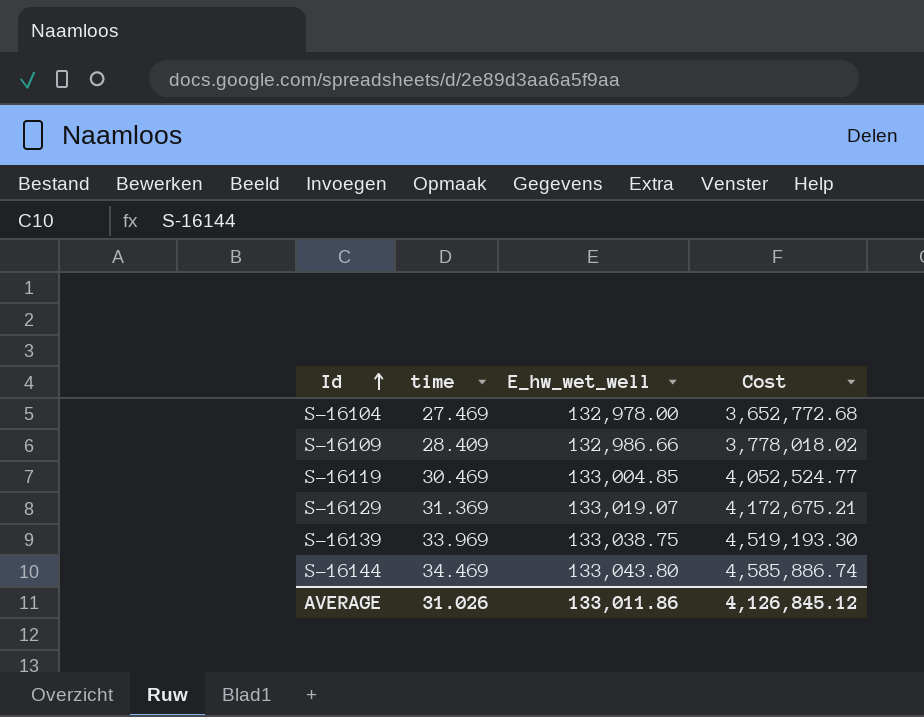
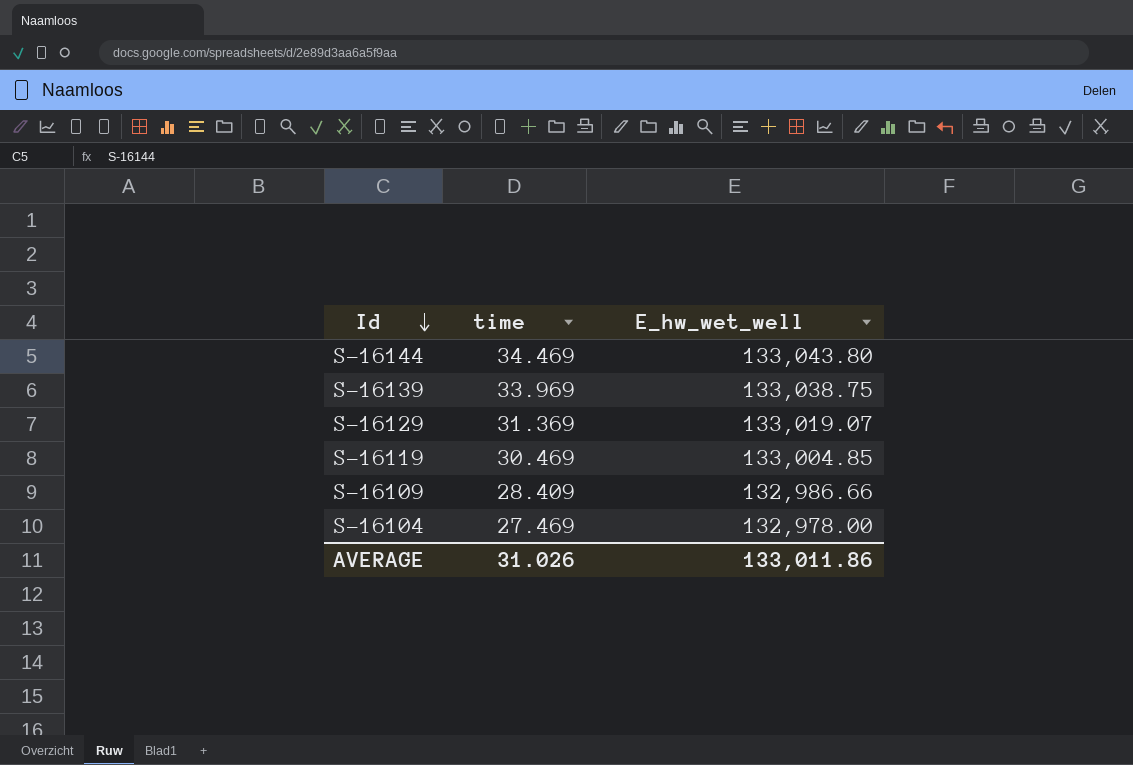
row order: Id ascending -> Id descending
column Cost | formula: [time] * [E_hw_wet_well] -> none

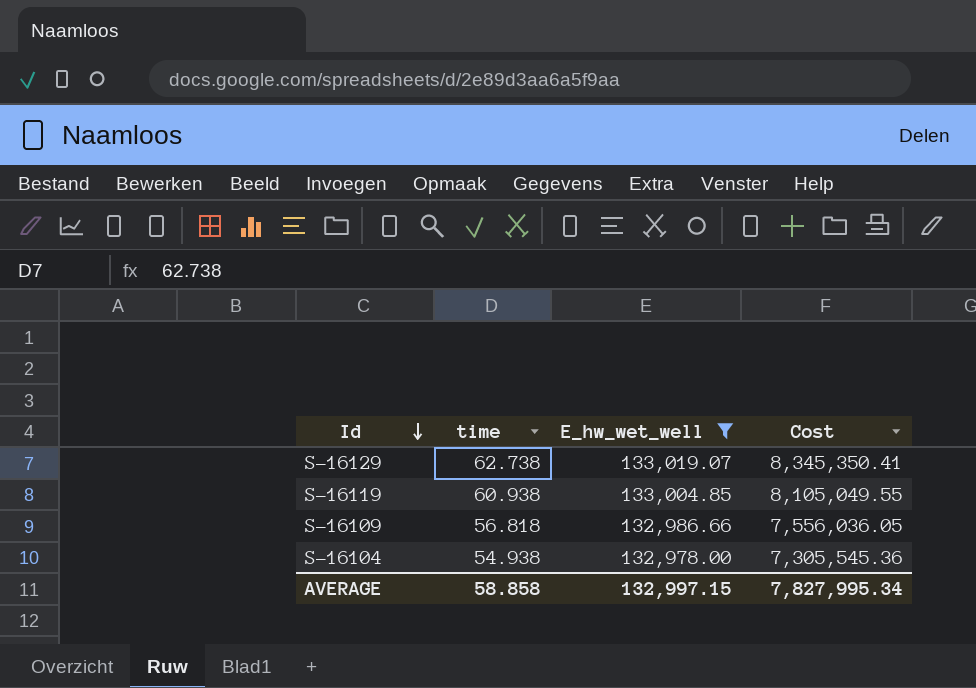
filter: none -> E_hw_wet_well <= 133,019.07
column Cost | formula: none -> [time] * [E_hw_wet_well]
S-16129 | time: 31.369 -> 62.738
S-16119 | time: 30.469 -> 60.938
S-16109 | time: 28.409 -> 56.818
S-16104 | time: 27.469 -> 54.938
AVERAGE | time: 31.026 -> 58.858
AVERAGE | E_hw_wet_well: 133,011.86 -> 132,997.15

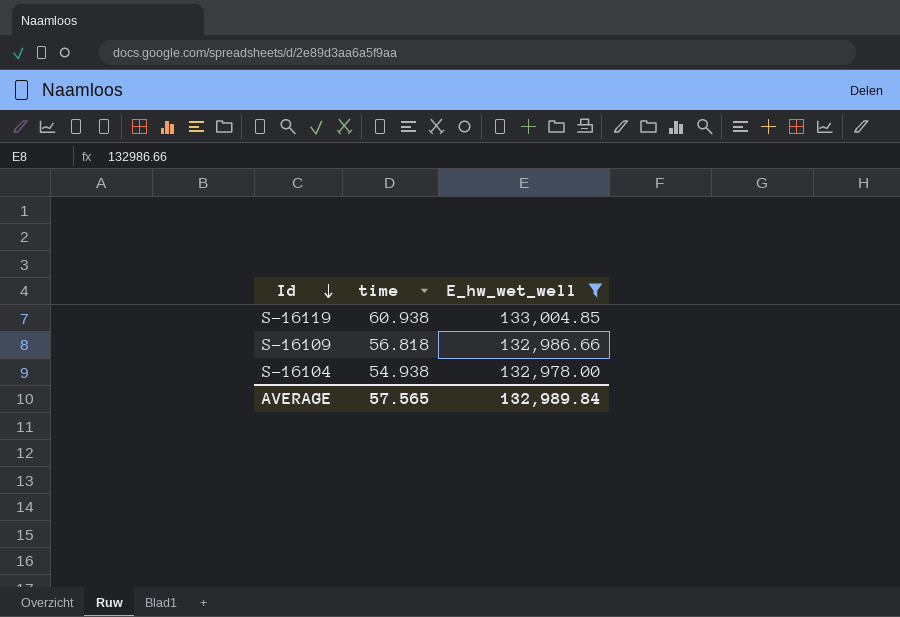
column Cost | formula: [time] * [E_hw_wet_well] -> none
row S-16129: 62.738 | 133,019.07 | 8,345,350.41 -> none
AVERAGE | time: 58.858 -> 57.565
AVERAGE | E_hw_wet_well: 132,997.15 -> 132,989.84

